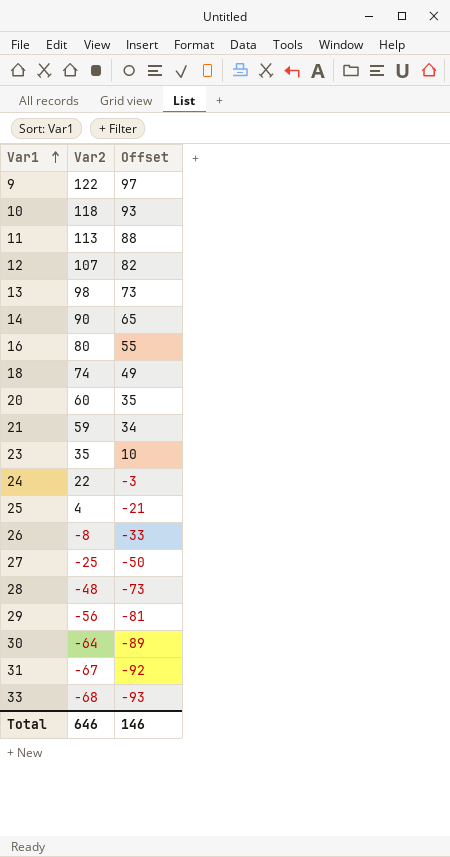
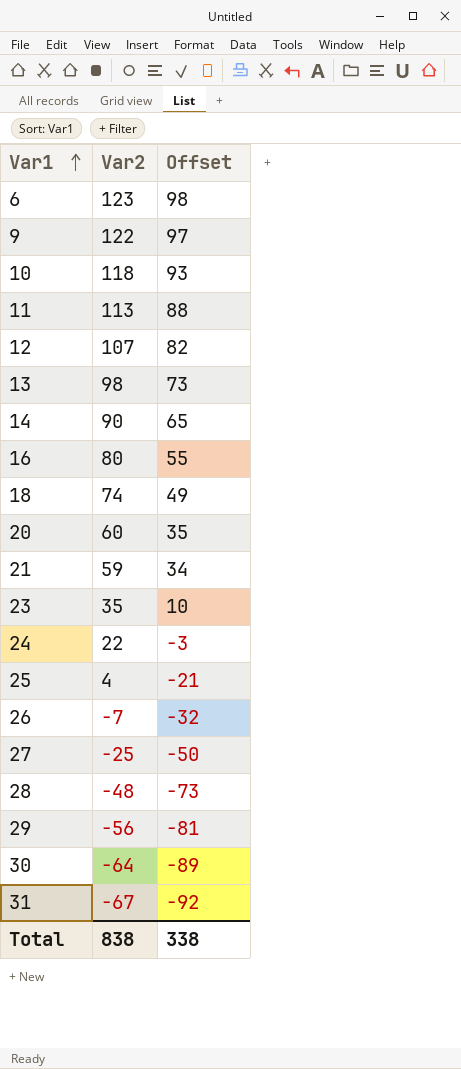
row 33: -68 | -93 -> none
row 6: none -> 123 | 98
26 | Var2: -8 -> -7
26 | Offset: -33 -> -32
Total | Var2: 646 -> 838
Total | Offset: 146 -> 338

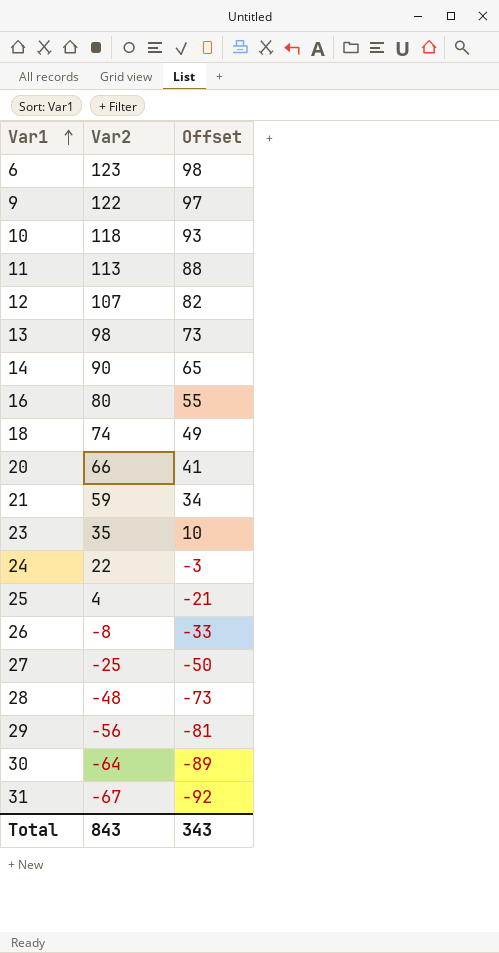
20 | Var2: 60 -> 66
20 | Offset: 35 -> 41
26 | Var2: -7 -> -8
26 | Offset: -32 -> -33
Total | Var2: 838 -> 843
Total | Offset: 338 -> 343

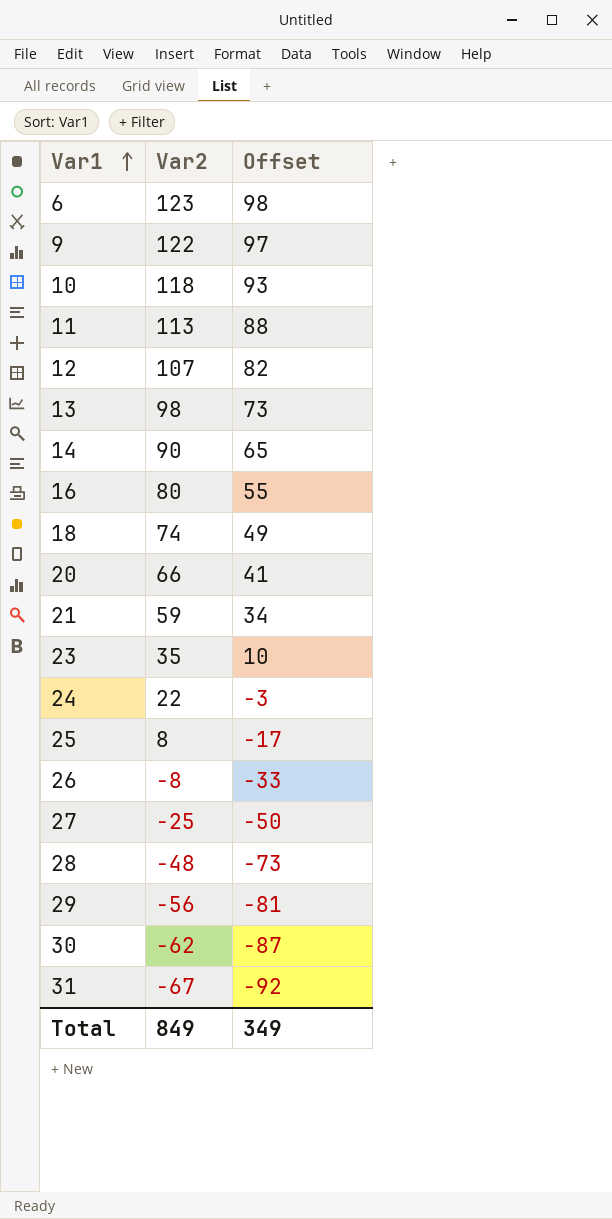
25 | Var2: 4 -> 8
25 | Offset: -21 -> -17
30 | Var2: -64 -> -62
30 | Offset: -89 -> -87
Total | Var2: 843 -> 849
Total | Offset: 343 -> 349

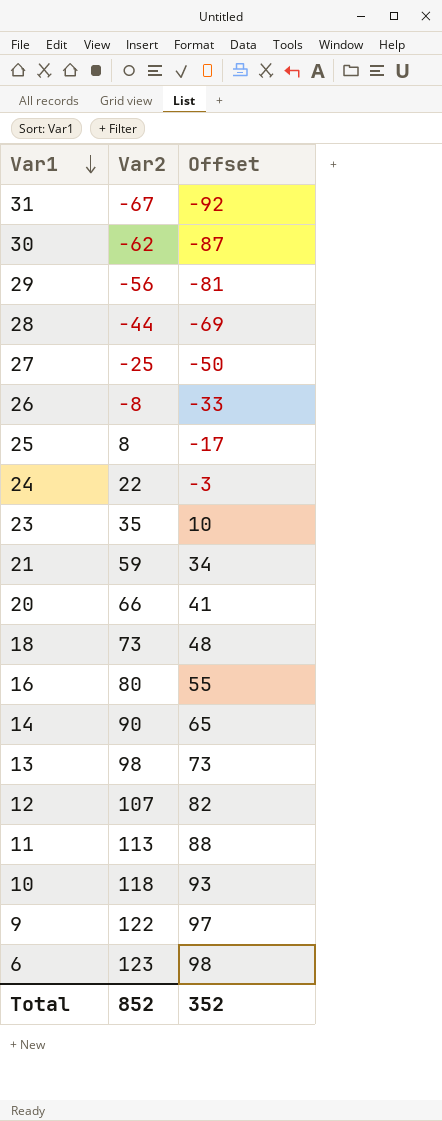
row order: Var1 ascending -> Var1 descending
28 | Var2: -48 -> -44
28 | Offset: -73 -> -69
18 | Var2: 74 -> 73
18 | Offset: 49 -> 48
Total | Var2: 849 -> 852
Total | Offset: 349 -> 352

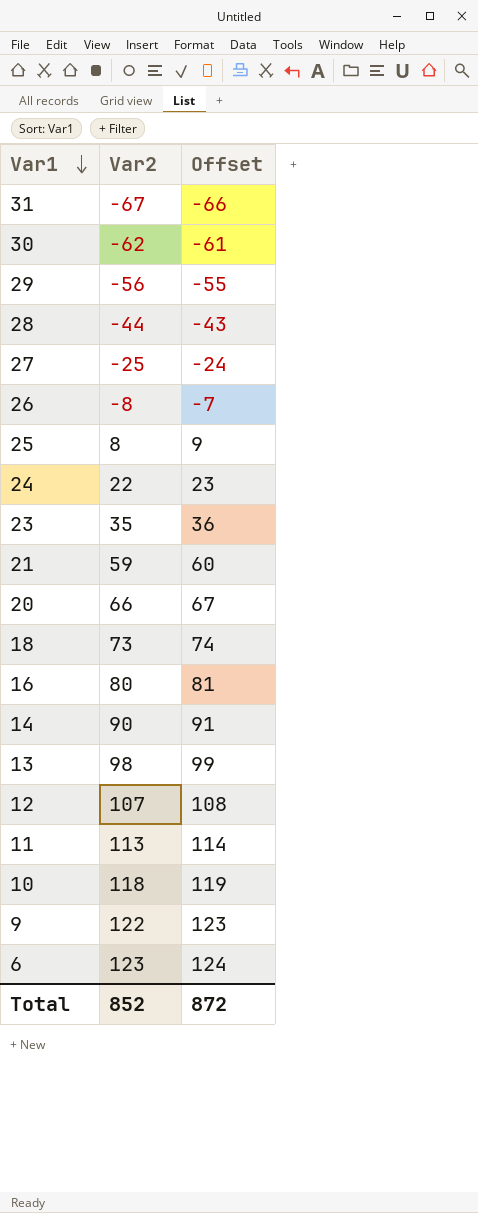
column Offset | formula: [Var2] - 25 -> [Var2] + 1
Total | Offset: 352 -> 872

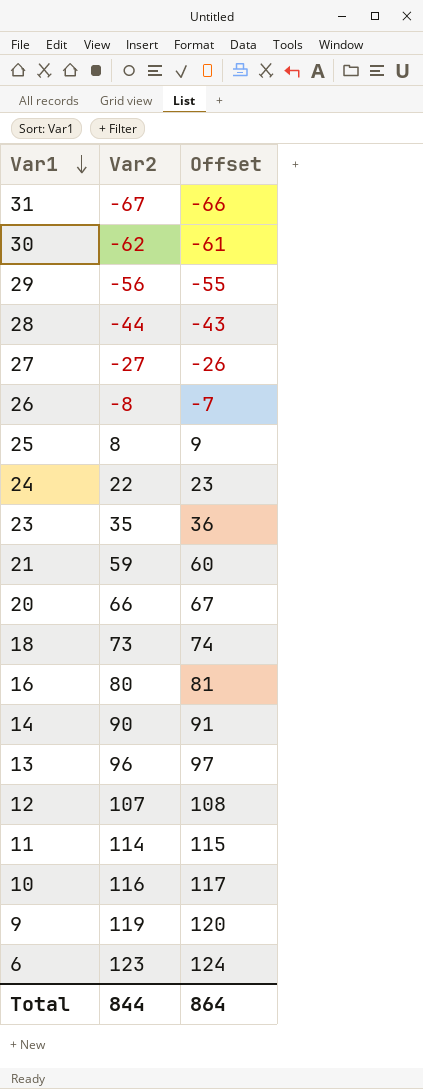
27 | Var2: -25 -> -27
27 | Offset: -24 -> -26
13 | Var2: 98 -> 96
13 | Offset: 99 -> 97
11 | Var2: 113 -> 114
11 | Offset: 114 -> 115
10 | Var2: 118 -> 116
10 | Offset: 119 -> 117
9 | Var2: 122 -> 119
9 | Offset: 123 -> 120
Total | Var2: 852 -> 844
Total | Offset: 872 -> 864

